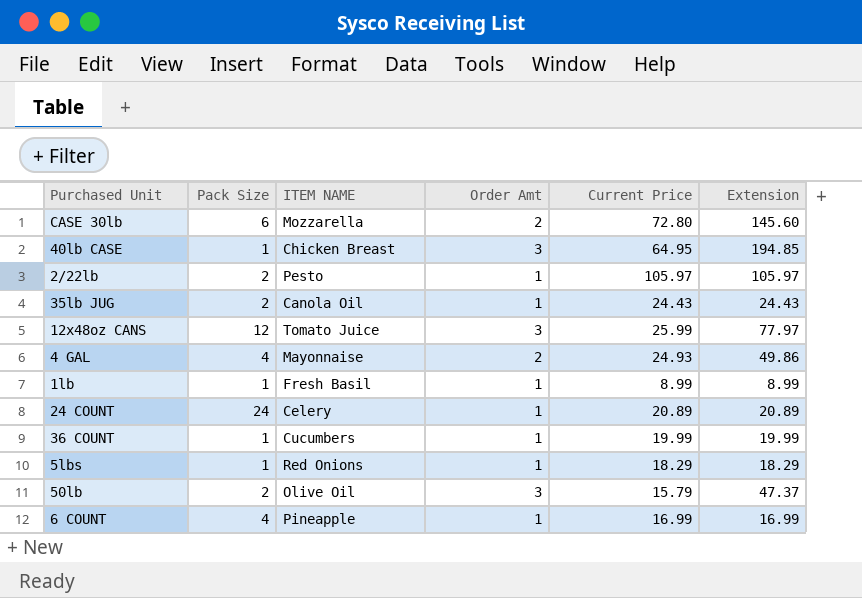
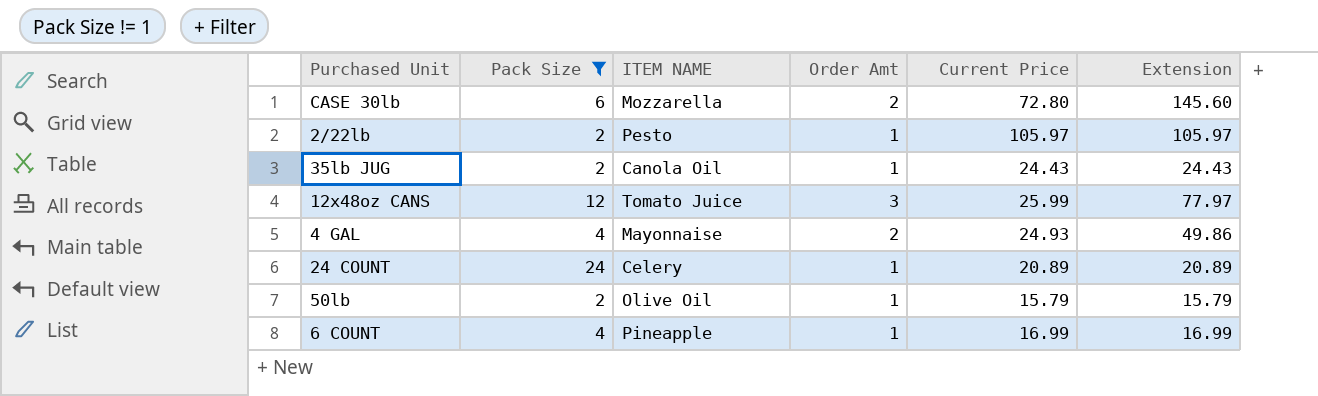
filter: none -> Pack Size != 1
50lb | Order Amt: 3 -> 1
50lb | Extension: 47.37 -> 15.79

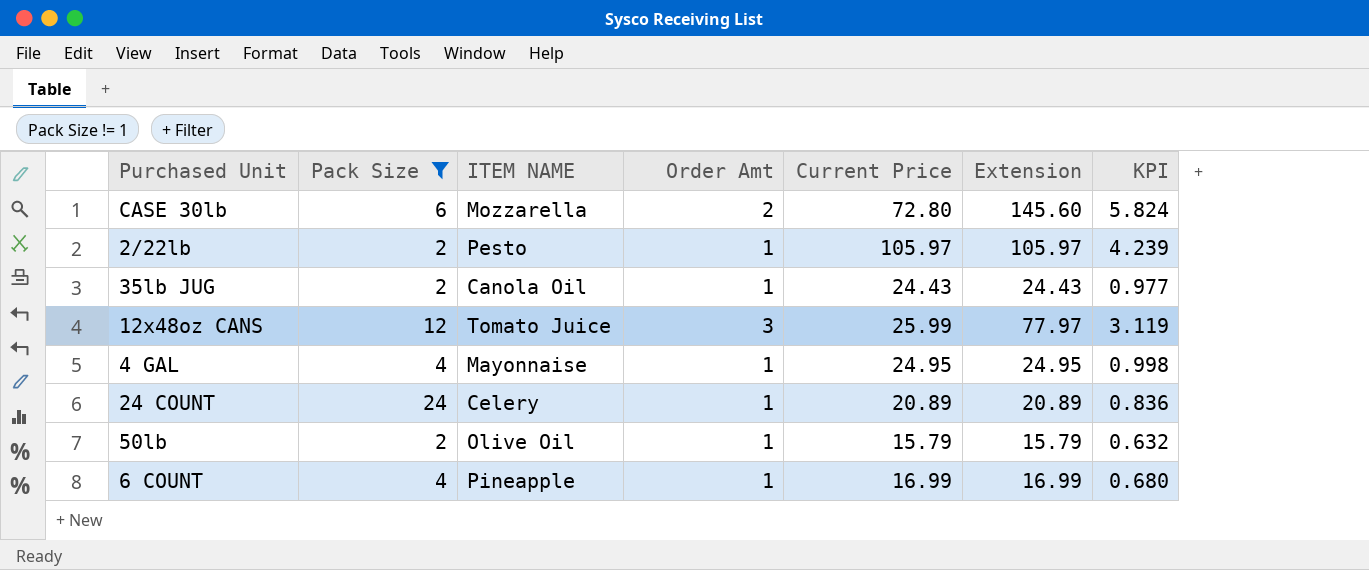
column KPI | formula: none -> [Extension] * 0.04
4 GAL | Order Amt: 2 -> 1
4 GAL | Current Price: 24.93 -> 24.95
4 GAL | Extension: 49.86 -> 24.95

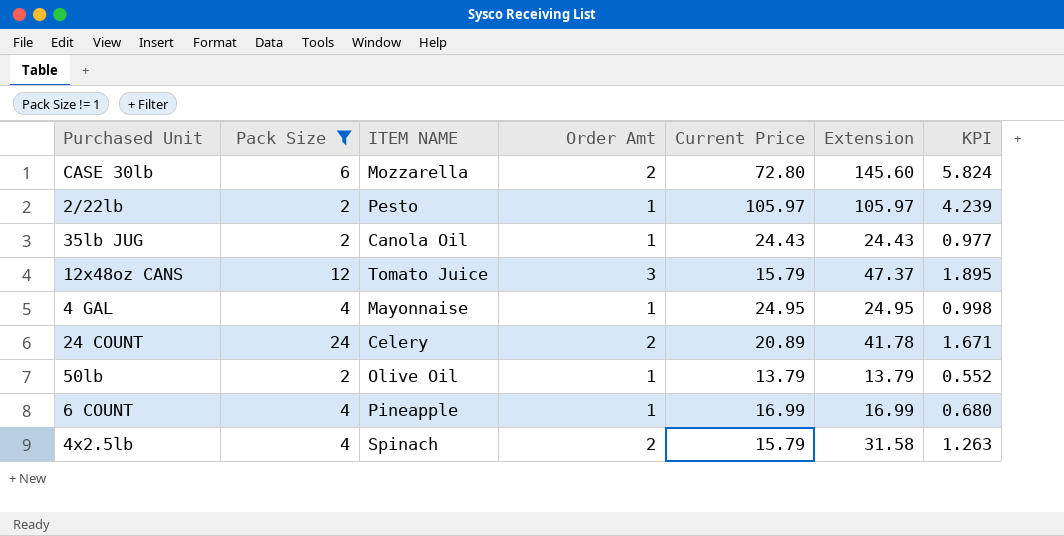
12x48oz CANS | Current Price: 25.99 -> 15.79
12x48oz CANS | Extension: 77.97 -> 47.37
12x48oz CANS | KPI: 3.119 -> 1.895
24 COUNT | Order Amt: 1 -> 2
24 COUNT | Extension: 20.89 -> 41.78
24 COUNT | KPI: 0.836 -> 1.671
50lb | Current Price: 15.79 -> 13.79
50lb | Extension: 15.79 -> 13.79
50lb | KPI: 0.632 -> 0.552
row 4x2.5lb: none -> 4 | Spinach | 2 | 15.79 | 31.58 | 1.263

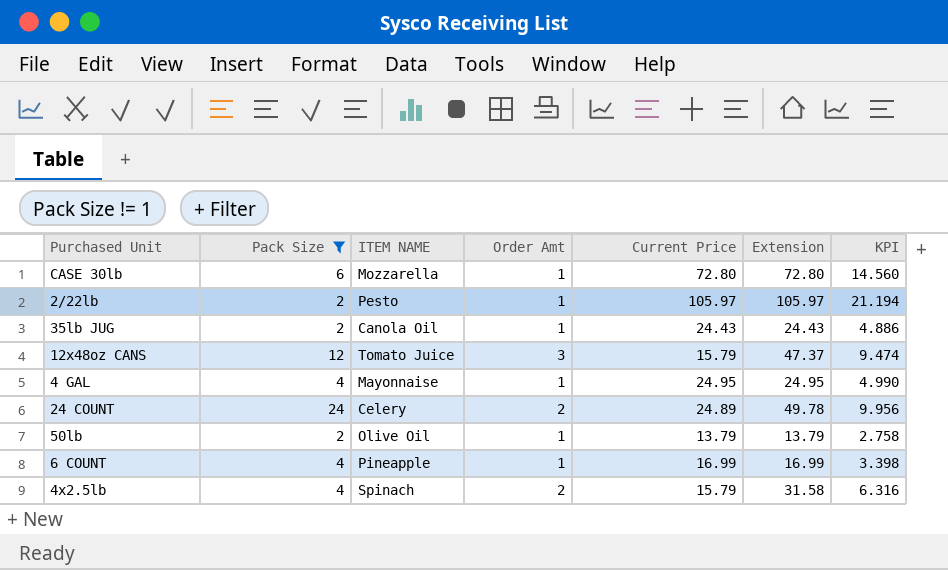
column KPI | formula: [Extension] * 0.04 -> [Extension] * 0.2
CASE 30lb | Order Amt: 2 -> 1
CASE 30lb | Extension: 145.60 -> 72.80
24 COUNT | Current Price: 20.89 -> 24.89
24 COUNT | Extension: 41.78 -> 49.78

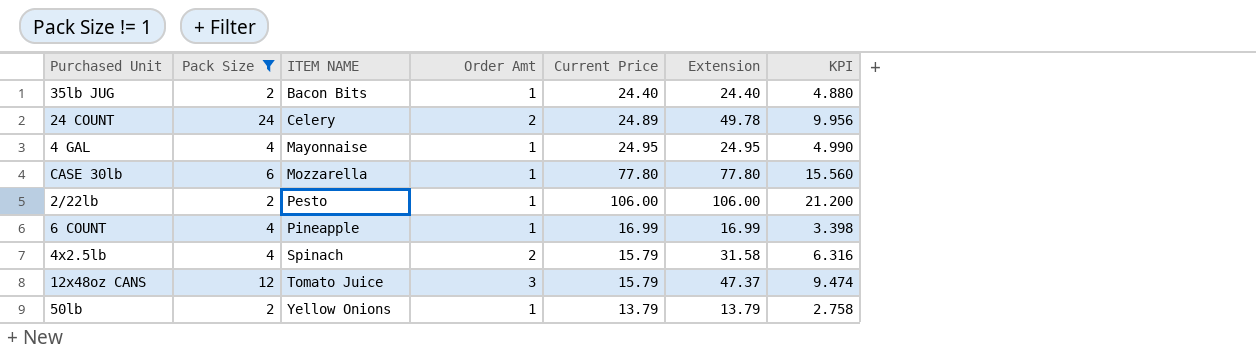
row order: none -> ITEM NAME ascending
35lb JUG | ITEM NAME: Canola Oil -> Bacon Bits
35lb JUG | Current Price: 24.43 -> 24.40
35lb JUG | Extension: 24.43 -> 24.40
35lb JUG | KPI: 4.886 -> 4.880
CASE 30lb | Current Price: 72.80 -> 77.80
CASE 30lb | Extension: 72.80 -> 77.80
CASE 30lb | KPI: 14.560 -> 15.560
2/22lb | Current Price: 105.97 -> 106.00
2/22lb | Extension: 105.97 -> 106.00
2/22lb | KPI: 21.194 -> 21.200
50lb | ITEM NAME: Olive Oil -> Yellow Onions

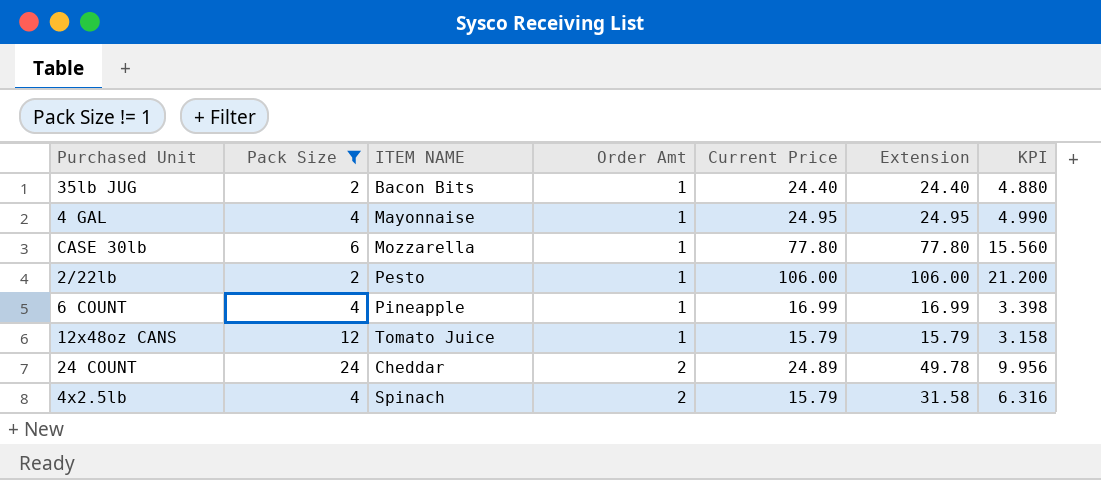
row order: ITEM NAME ascending -> Order Amt ascending
row 50lb: 2 | Yellow Onions | 1 | 13.79 | 13.79 | 2.758 -> none
12x48oz CANS | Order Amt: 3 -> 1
12x48oz CANS | Extension: 47.37 -> 15.79
12x48oz CANS | KPI: 9.474 -> 3.158
24 COUNT | ITEM NAME: Celery -> Cheddar

